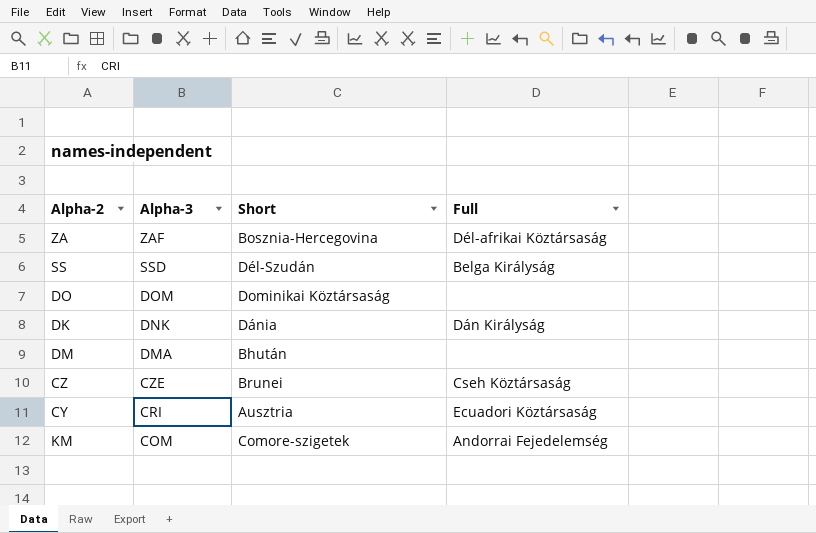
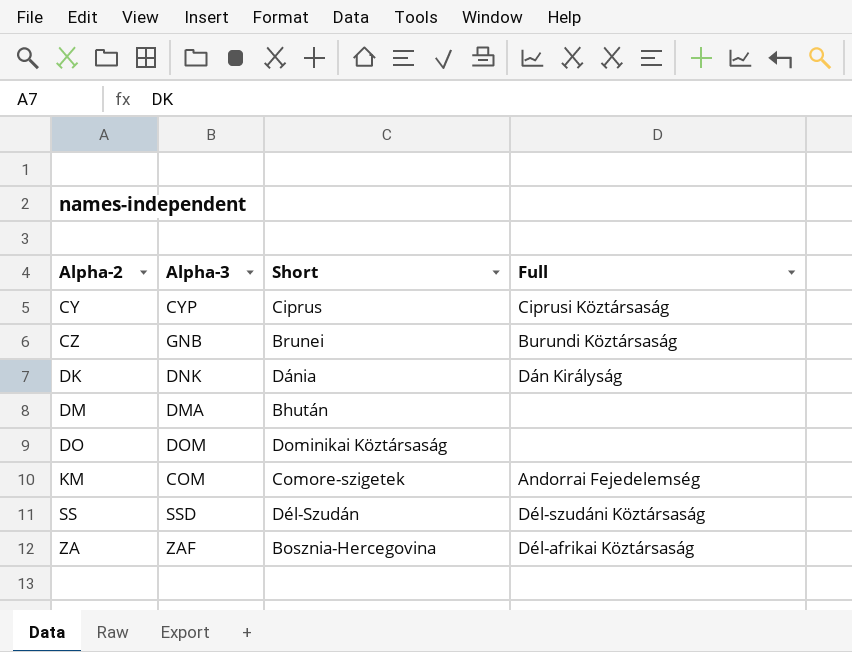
row order: Alpha-3 descending -> Alpha-2 ascending
CY | Alpha-3: CRI -> CYP
CY | Short: Ausztria -> Ciprus
CY | Full: Ecuadori Köztársaság -> Ciprusi Köztársaság
CZ | Alpha-3: CZE -> GNB
CZ | Full: Cseh Köztársaság -> Burundi Köztársaság
SS | Full: Belga Királyság -> Dél-szudáni Köztársaság

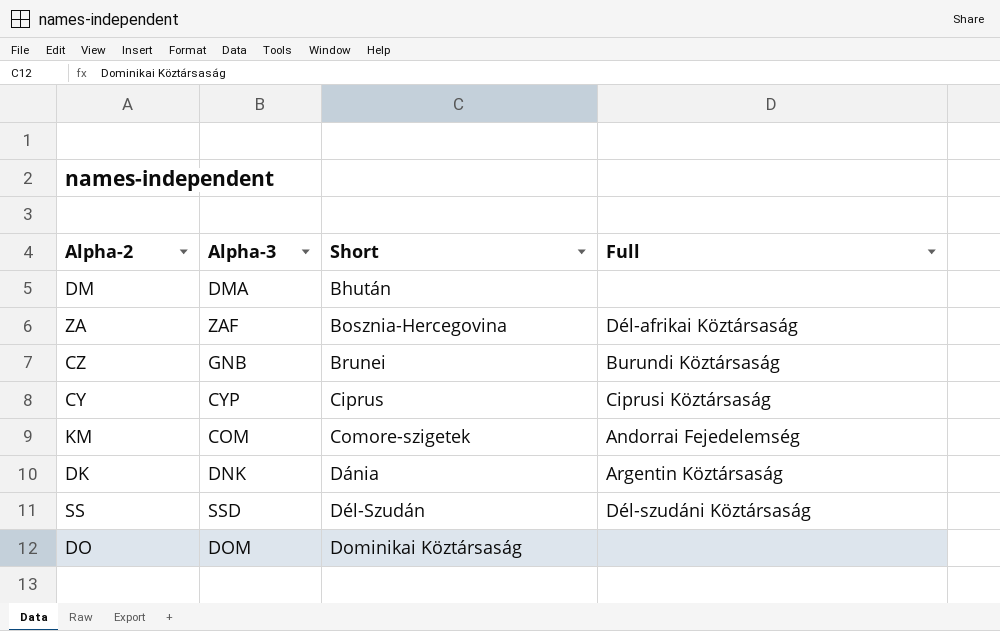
row order: Alpha-2 ascending -> Short ascending
DK | Full: Dán Királyság -> Argentin Köztársaság

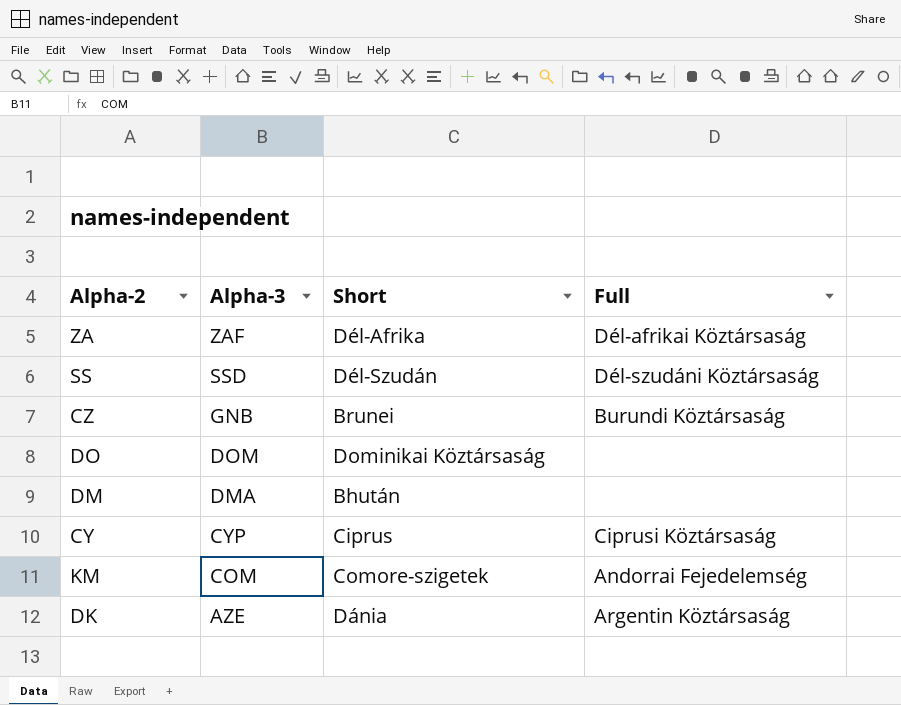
row order: Short ascending -> Alpha-3 descending
ZA | Short: Bosznia-Hercegovina -> Dél-Afrika
DK | Alpha-3: DNK -> AZE

